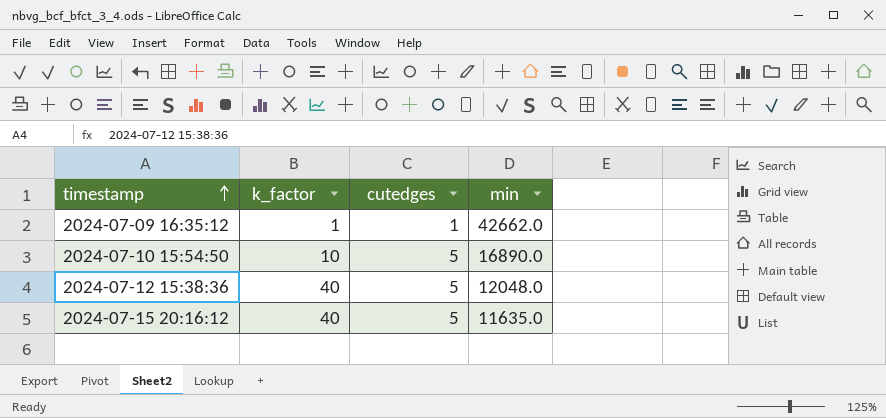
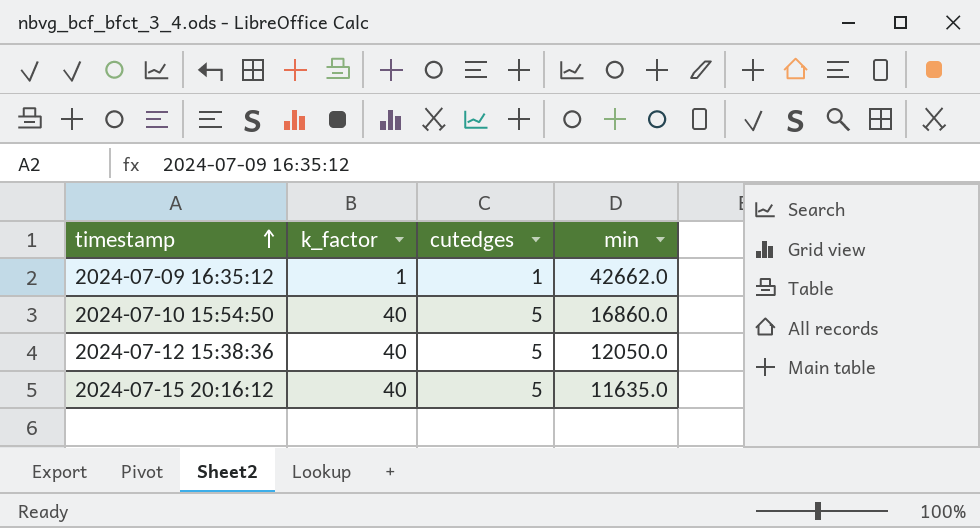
2024-07-10 15:54:50 | k_factor: 10 -> 40
2024-07-10 15:54:50 | min: 16890.0 -> 16860.0
2024-07-12 15:38:36 | min: 12048.0 -> 12050.0

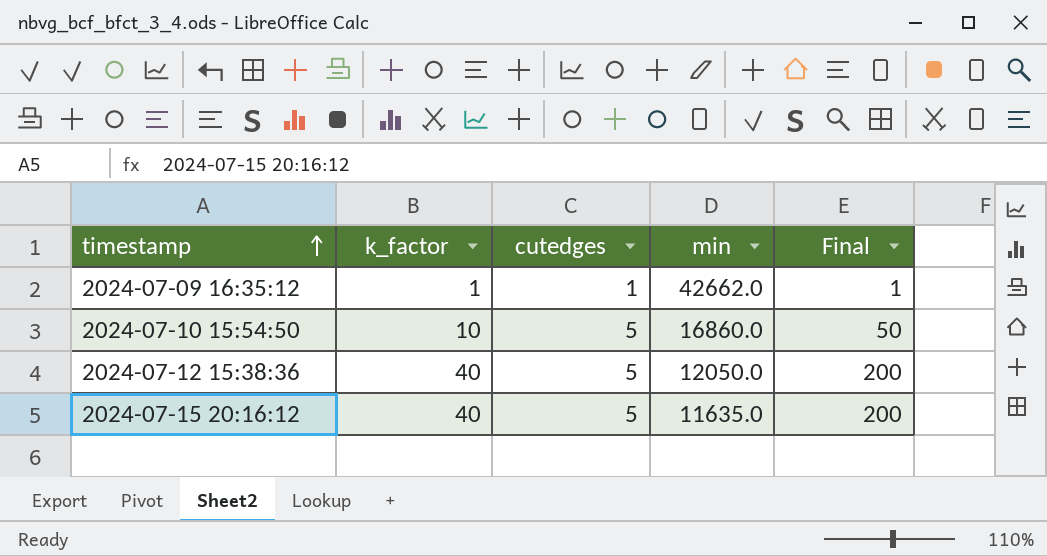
column Final | formula: none -> [k_factor] * [cutedges]
2024-07-10 15:54:50 | k_factor: 40 -> 10

